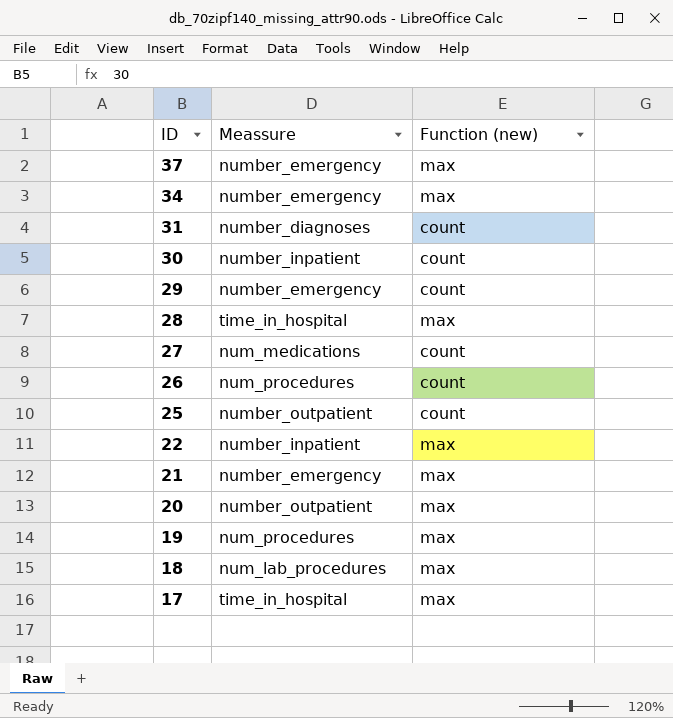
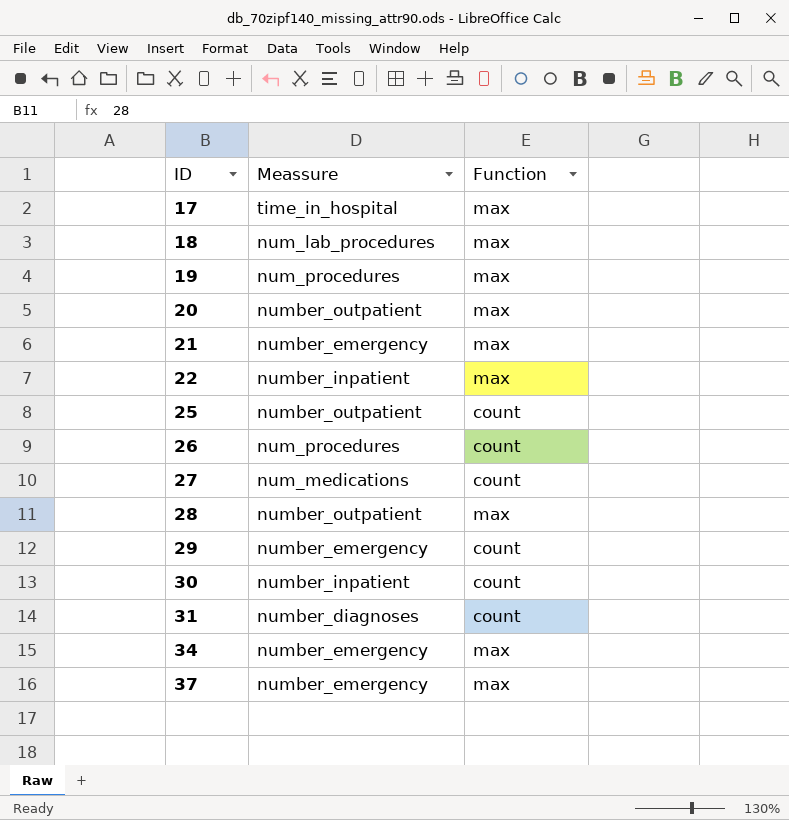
row order: ID descending -> ID ascending
column name: Function (new) -> Function
28 | Meassure: time_in_hospital -> number_outpatient

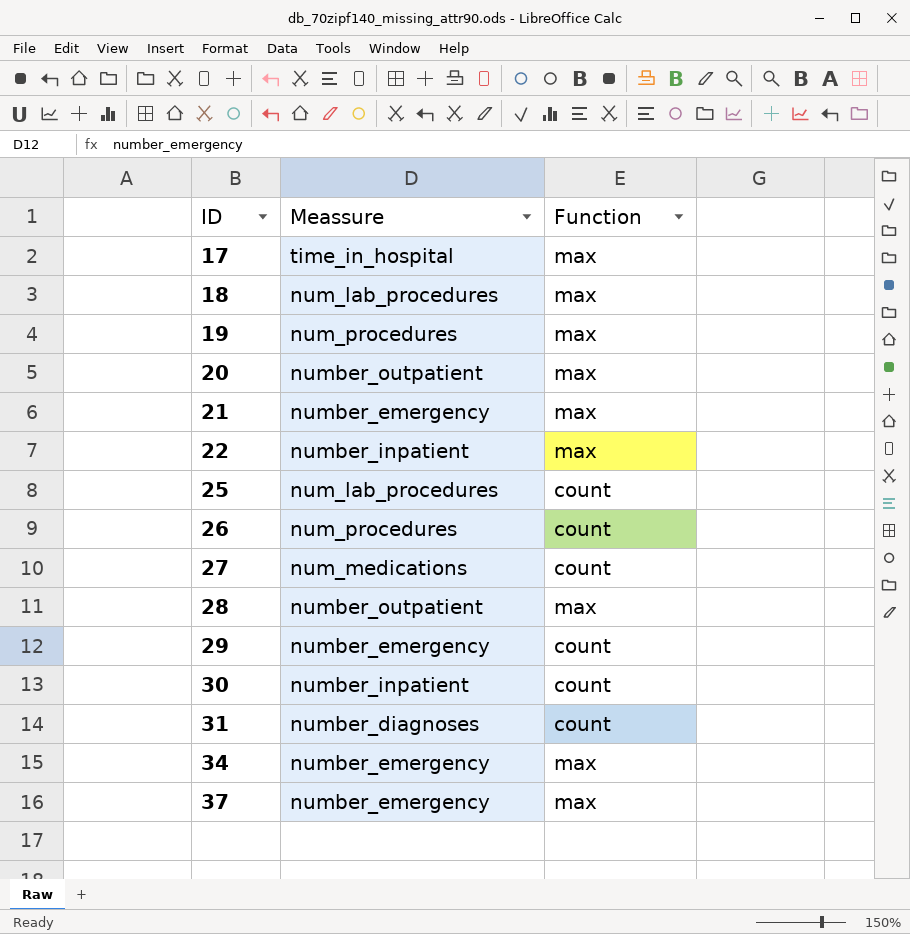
25 | Meassure: number_outpatient -> num_lab_procedures

